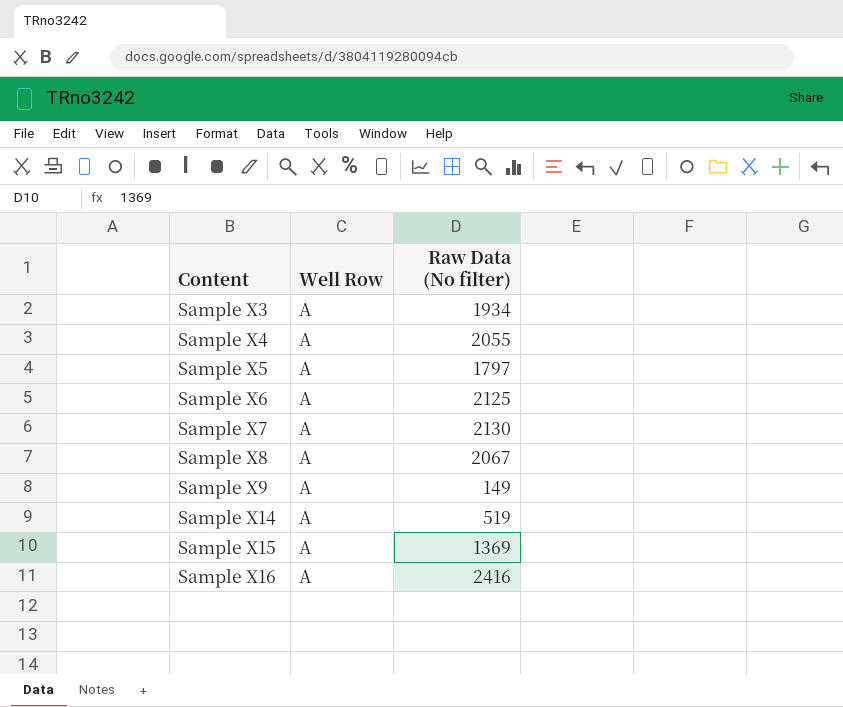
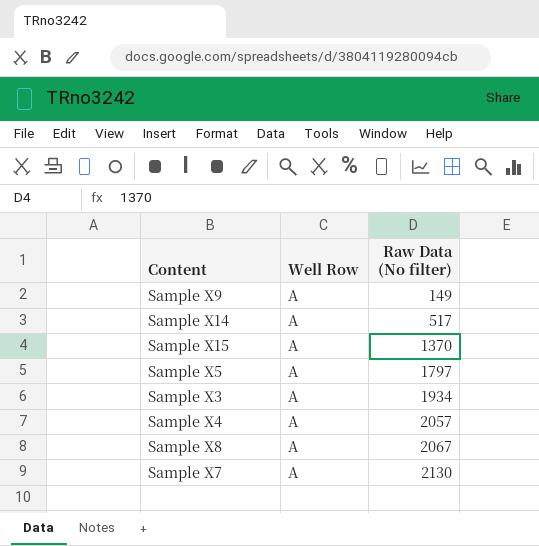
row order: Content ascending -> Raw Data (No filter) ascending
row Sample X6: A | 2125 -> none
row Sample X16: A | 2416 -> none
Sample X14 | Raw Data (No filter): 519 -> 517
Sample X15 | Raw Data (No filter): 1369 -> 1370
Sample X4 | Raw Data (No filter): 2055 -> 2057

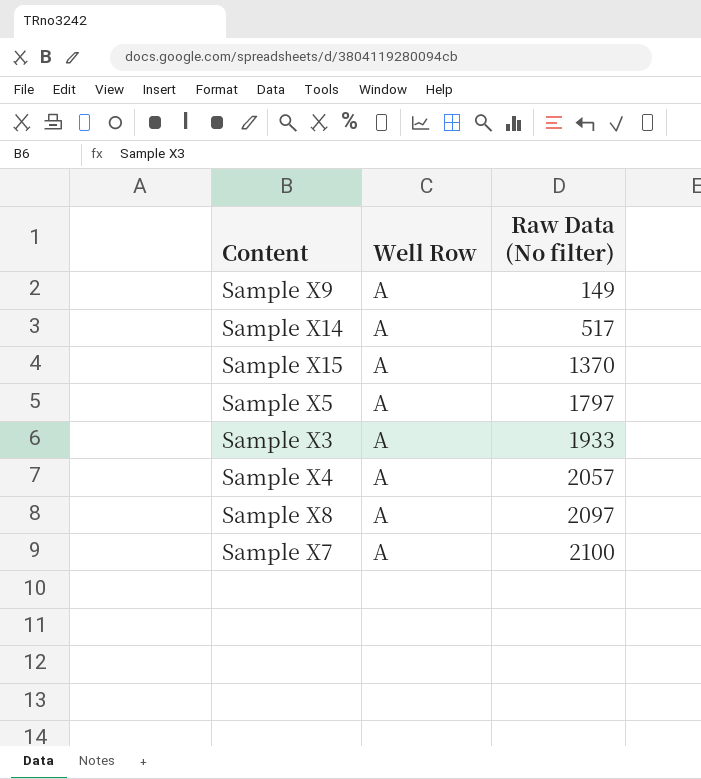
Sample X3 | Raw Data (No filter): 1934 -> 1933
Sample X8 | Raw Data (No filter): 2067 -> 2097
Sample X7 | Raw Data (No filter): 2130 -> 2100

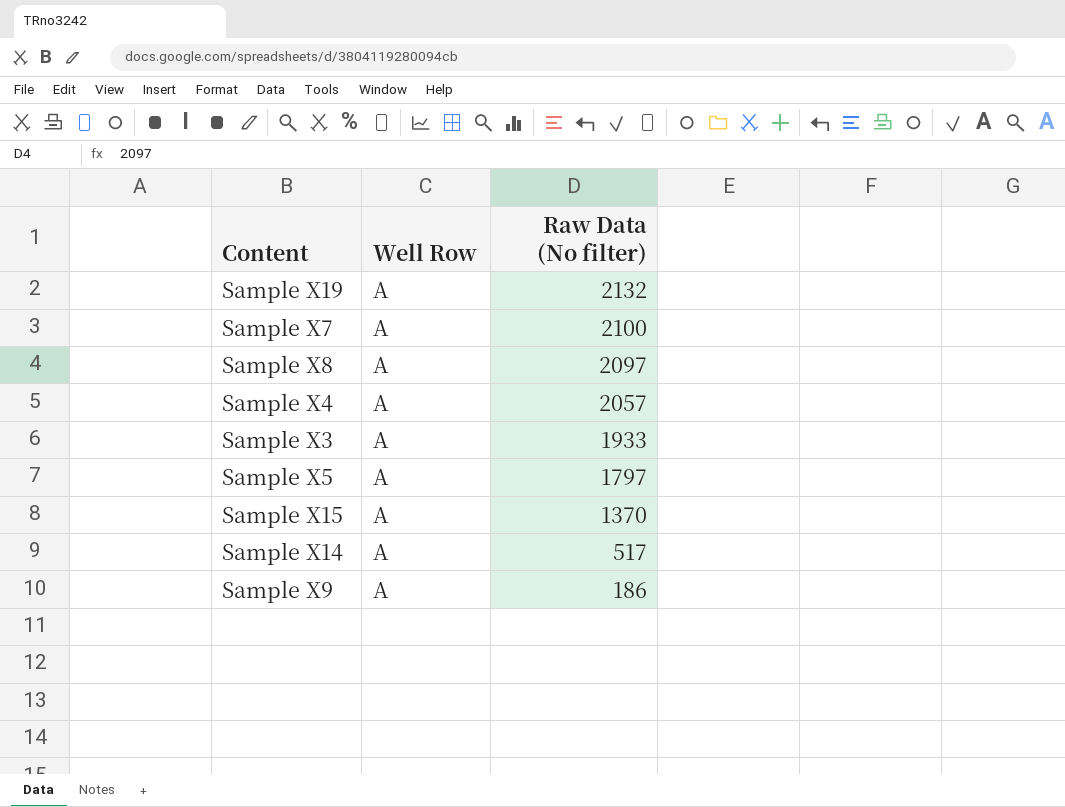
row order: Raw Data (No filter) ascending -> Raw Data (No filter) descending
row Sample X19: none -> A | 2132
Sample X9 | Raw Data (No filter): 149 -> 186

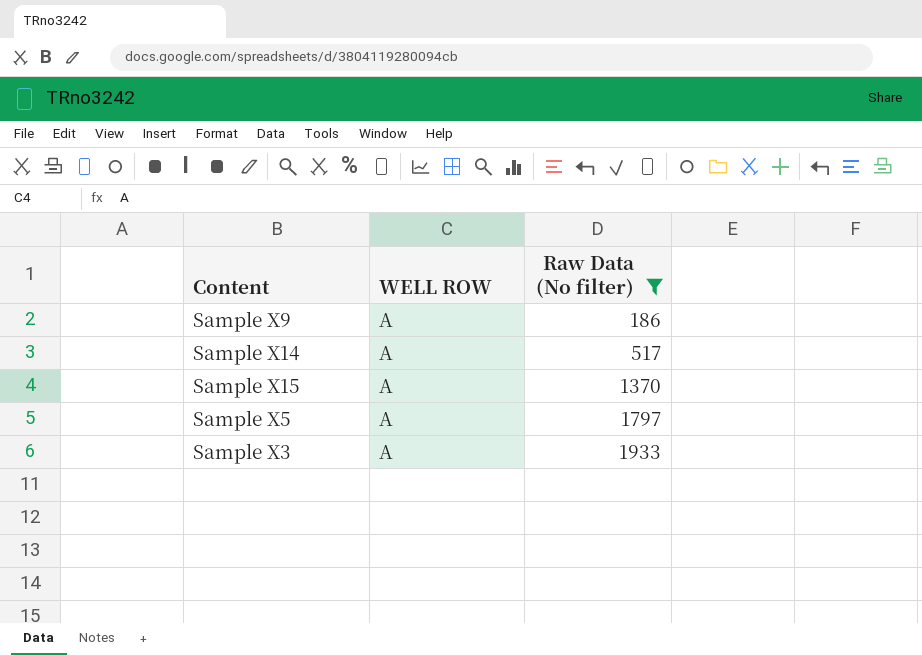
filter: none -> Raw Data (No filter) <= 1933
row order: Raw Data (No filter) descending -> Raw Data (No filter) ascending
column name: Well Row -> WELL ROW

